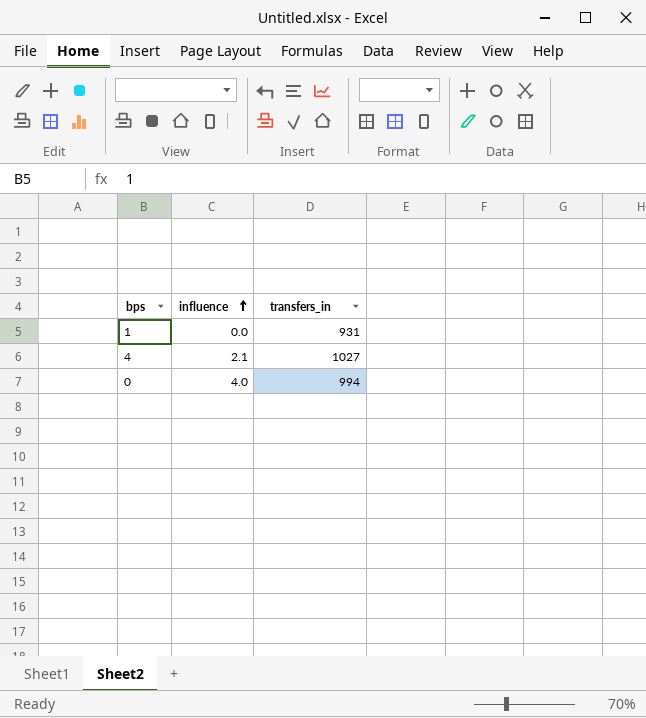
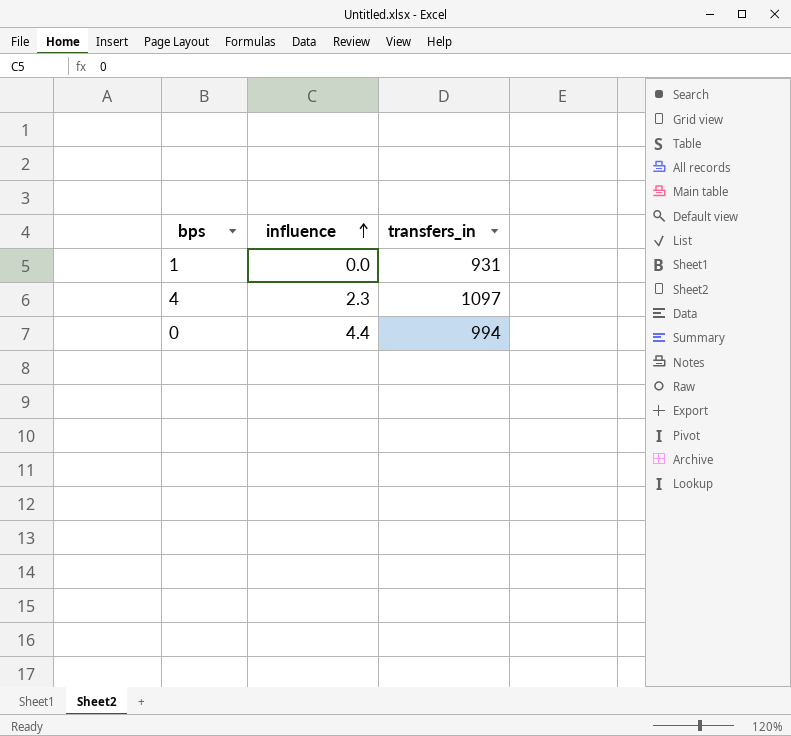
4 | influence: 2.1 -> 2.3
4 | transfers_in: 1027 -> 1097
0 | influence: 4.0 -> 4.4

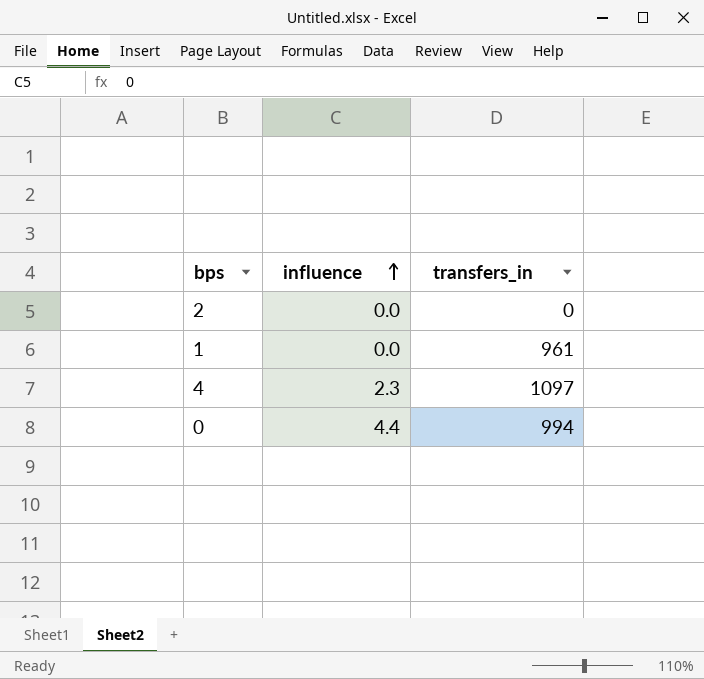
row 2: none -> 0.0 | 0
1 | transfers_in: 931 -> 961

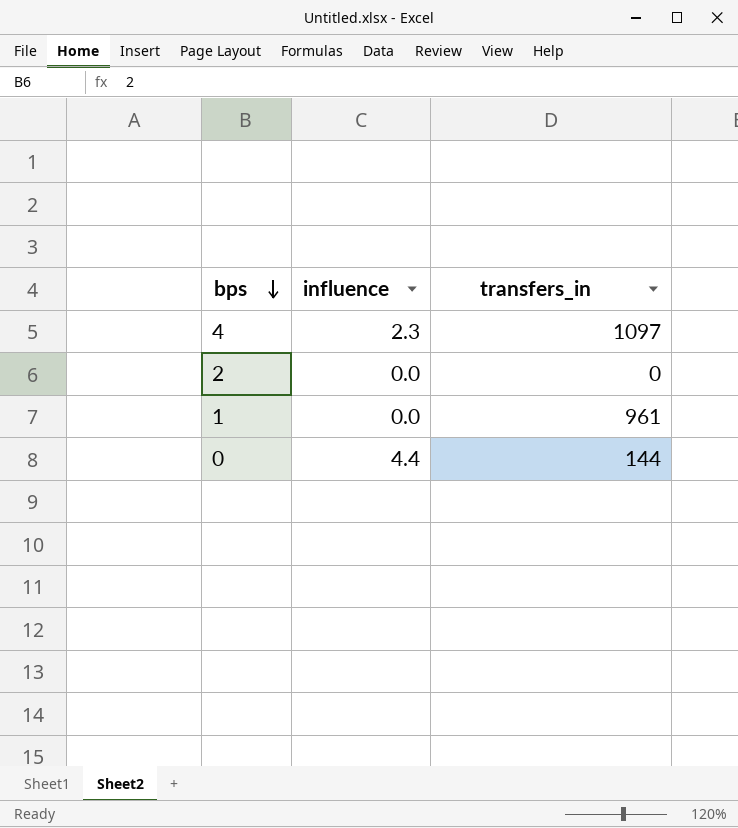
row order: influence ascending -> bps descending
0 | transfers_in: 994 -> 144

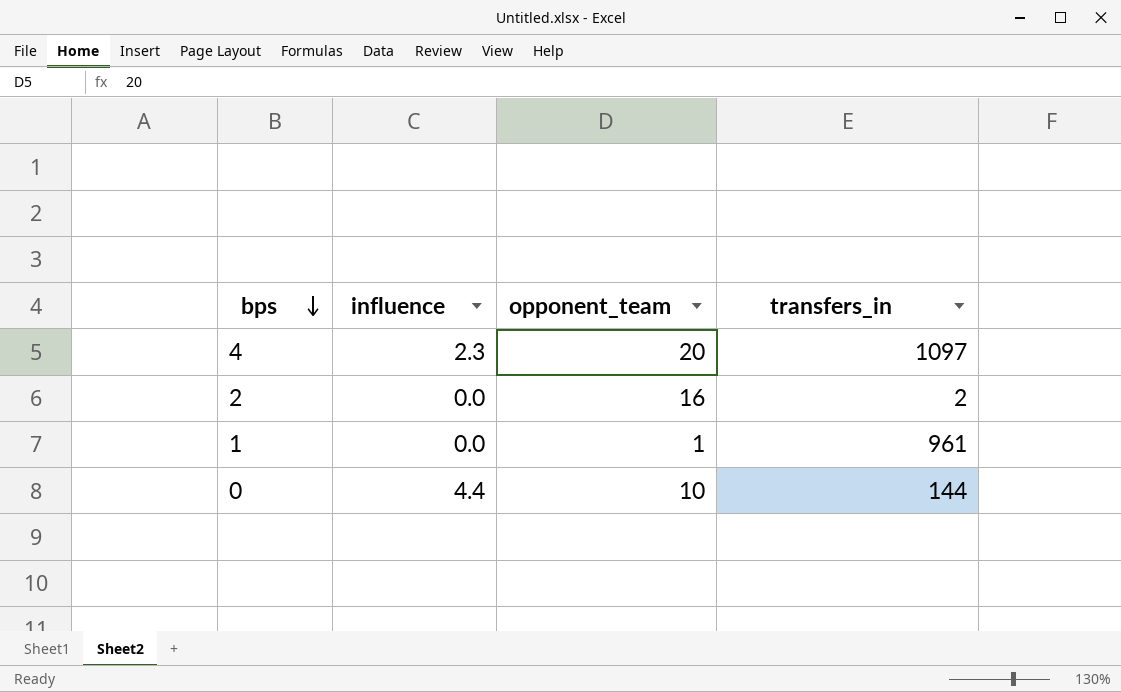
column opponent_team | position: none -> 3
2 | transfers_in: 0 -> 2

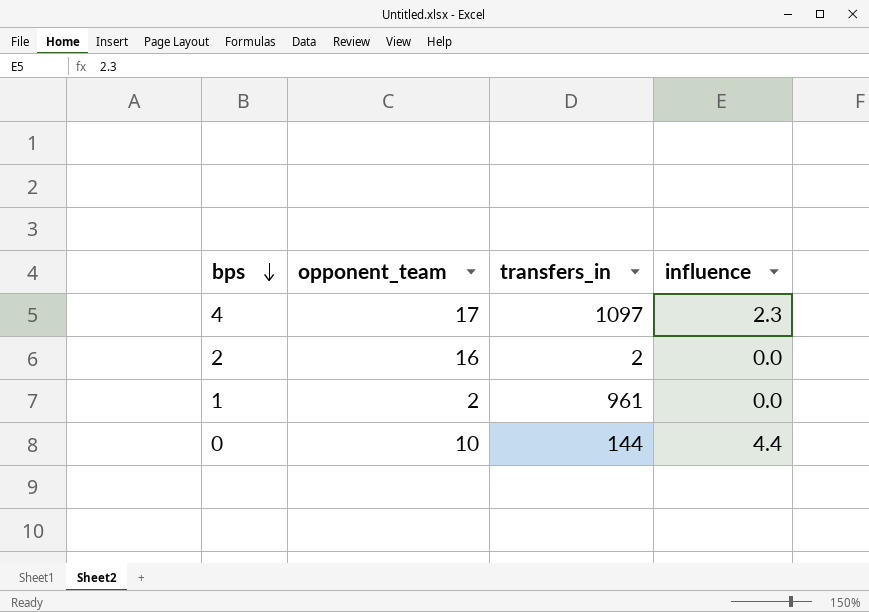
column influence | position: 2 -> 4
4 | opponent_team: 20 -> 17
1 | opponent_team: 1 -> 2

